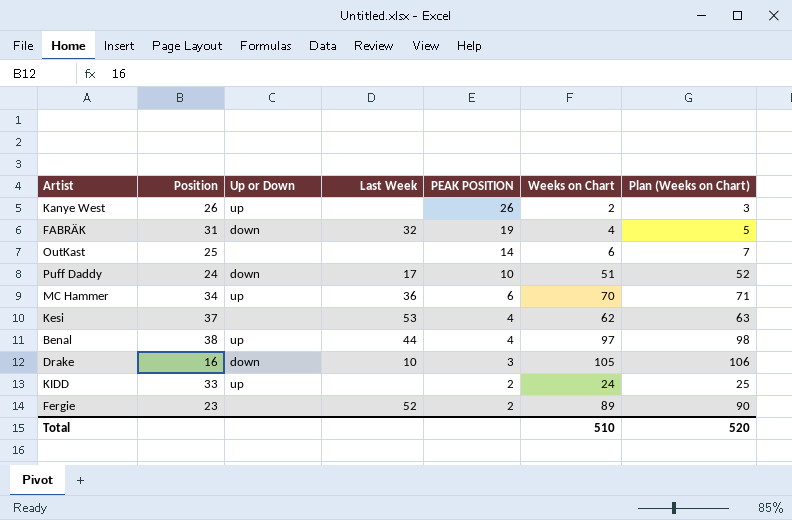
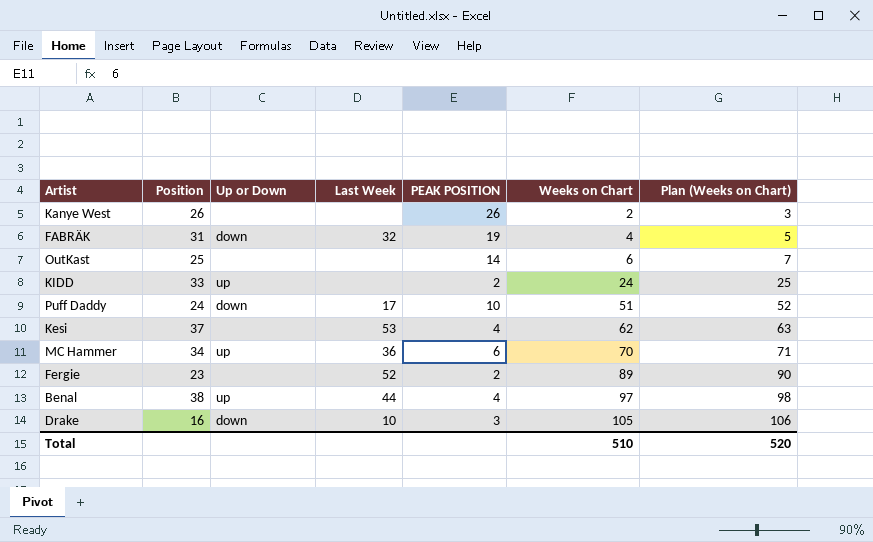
row order: PEAK POSITION descending -> Weeks on Chart ascending
Kanye West | Up or Down: up -> none

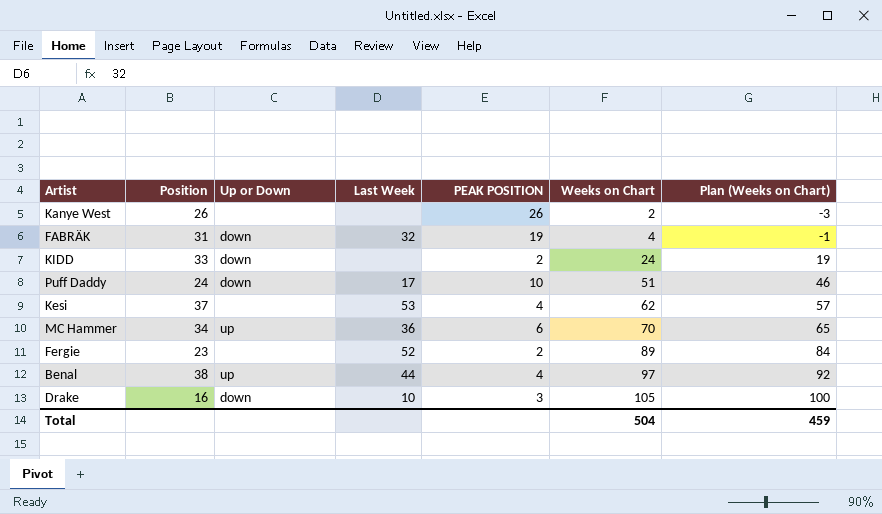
column Plan (Weeks on Chart) | formula: [Weeks on Chart] + 1 -> [Weeks on Chart] - 5
row OutKast: 25 | none | none | 14 | 6 | 7 -> none
KIDD | Up or Down: up -> down
Total | Weeks on Chart: 510 -> 504
Total | Plan (Weeks on Chart): 520 -> 459

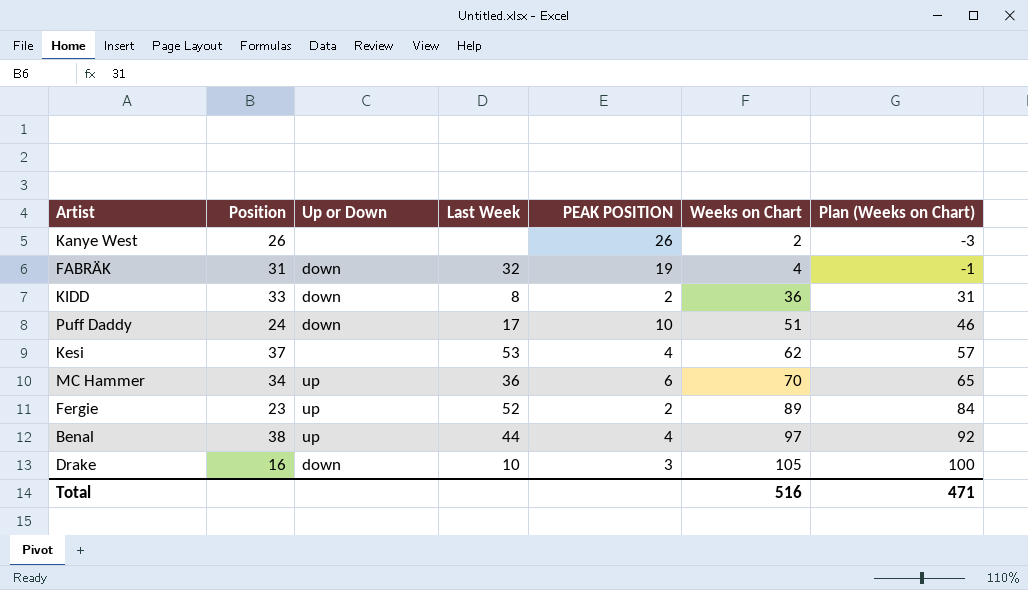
KIDD | Last Week: none -> 8
KIDD | Weeks on Chart: 24 -> 36
KIDD | Plan (Weeks on Chart): 19 -> 31
Fergie | Up or Down: none -> up
Total | Weeks on Chart: 504 -> 516
Total | Plan (Weeks on Chart): 459 -> 471

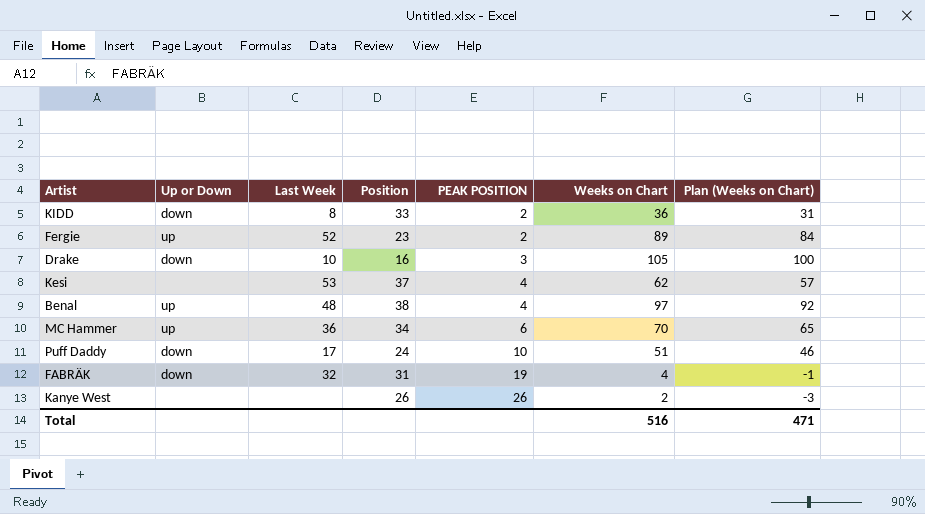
row order: Weeks on Chart ascending -> PEAK POSITION ascending
column Position | position: 2 -> 4
Benal | Last Week: 44 -> 48

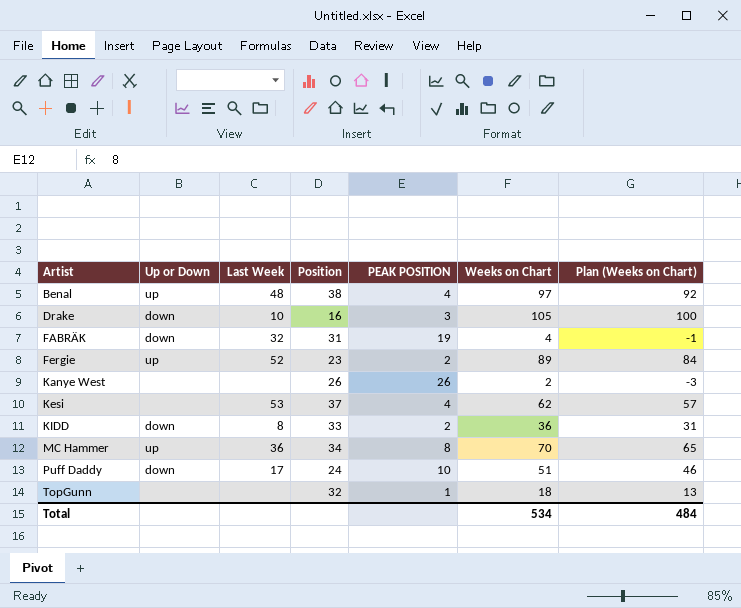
row order: PEAK POSITION ascending -> Artist ascending
MC Hammer | PEAK POSITION: 6 -> 8
row TopGunn: none -> none | none | 32 | 1 | 18 | 13
Total | Weeks on Chart: 516 -> 534
Total | Plan (Weeks on Chart): 471 -> 484

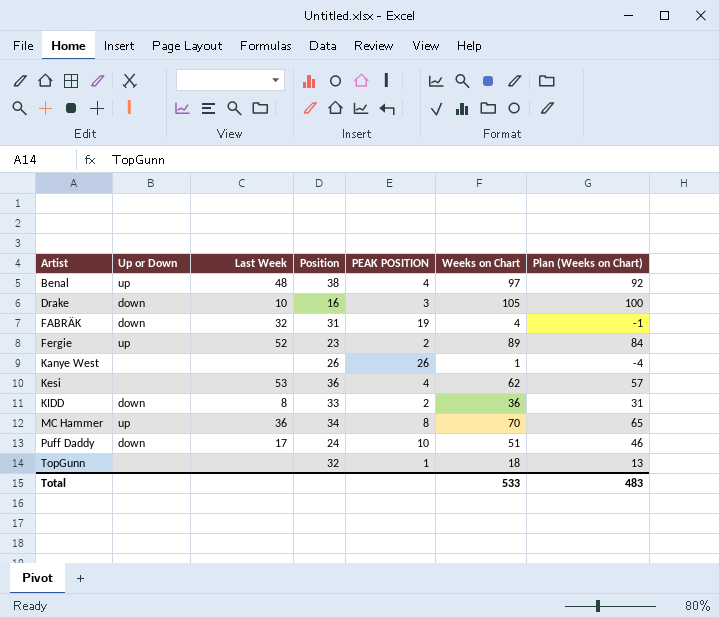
Kanye West | Weeks on Chart: 2 -> 1
Kanye West | Plan (Weeks on Chart): -3 -> -4
Kesi | Position: 37 -> 36
Total | Weeks on Chart: 534 -> 533
Total | Plan (Weeks on Chart): 484 -> 483

